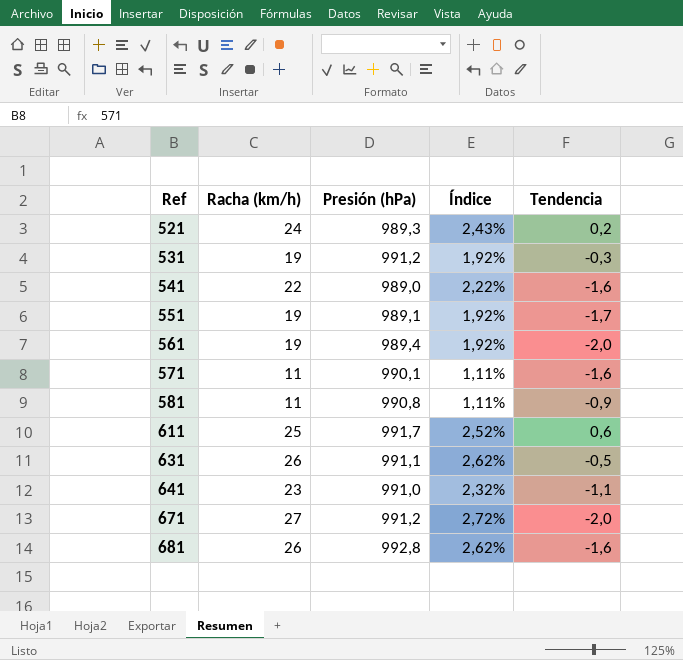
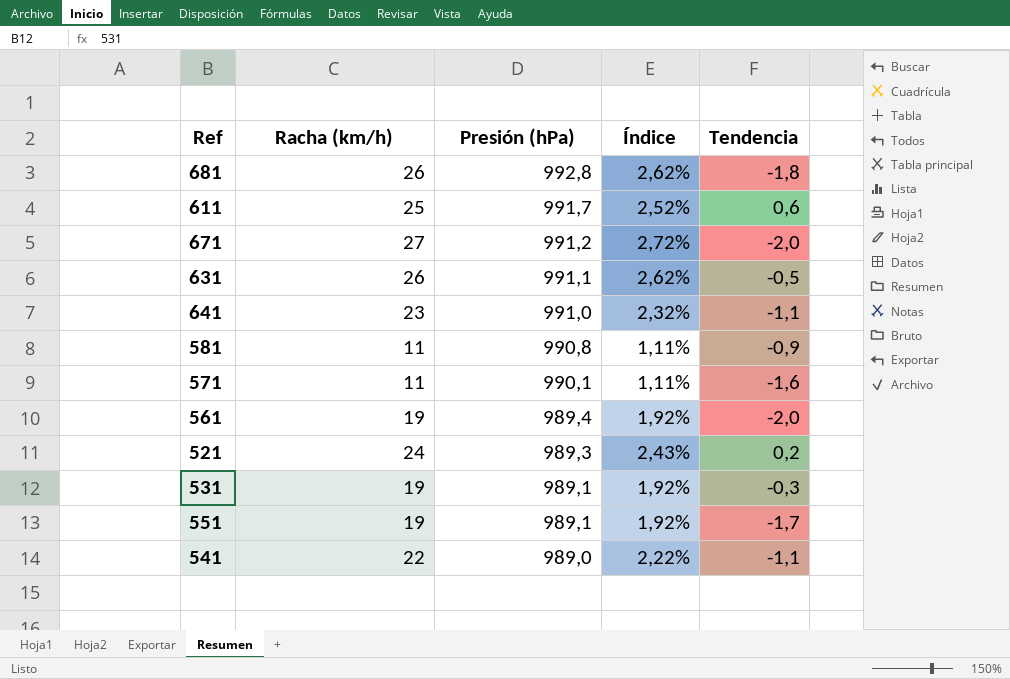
row order: Ref ascending -> Presión (hPa) descending
681 | Tendencia: -1,6 -> -1,8
531 | Presión (hPa): 991,2 -> 989,1
541 | Tendencia: -1,6 -> -1,1

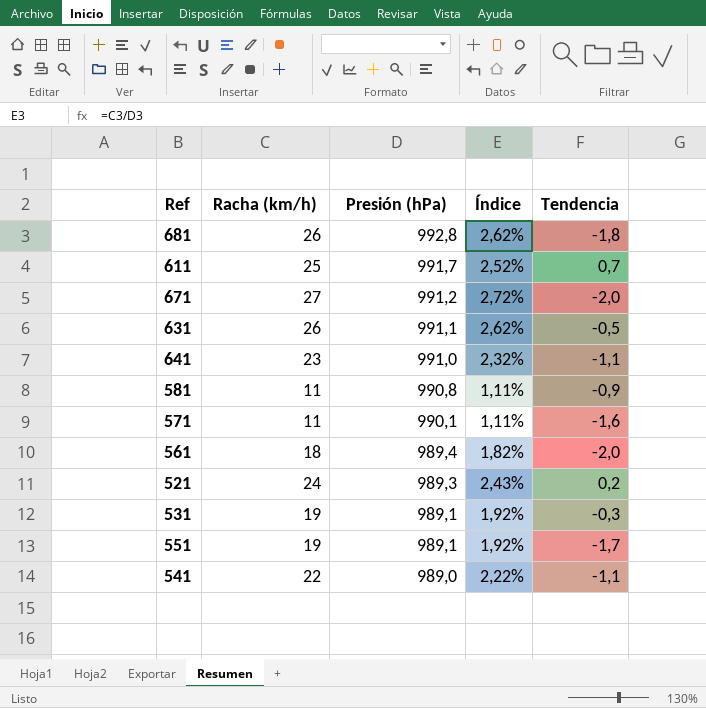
611 | Tendencia: 0,6 -> 0,7
561 | Racha (km/h): 19 -> 18
561 | Índice: 1,92% -> 1,82%

